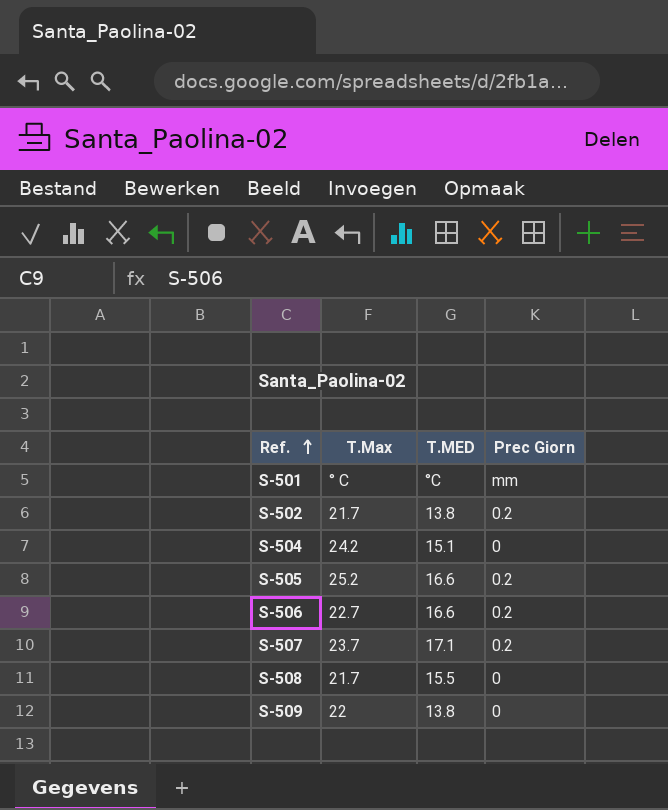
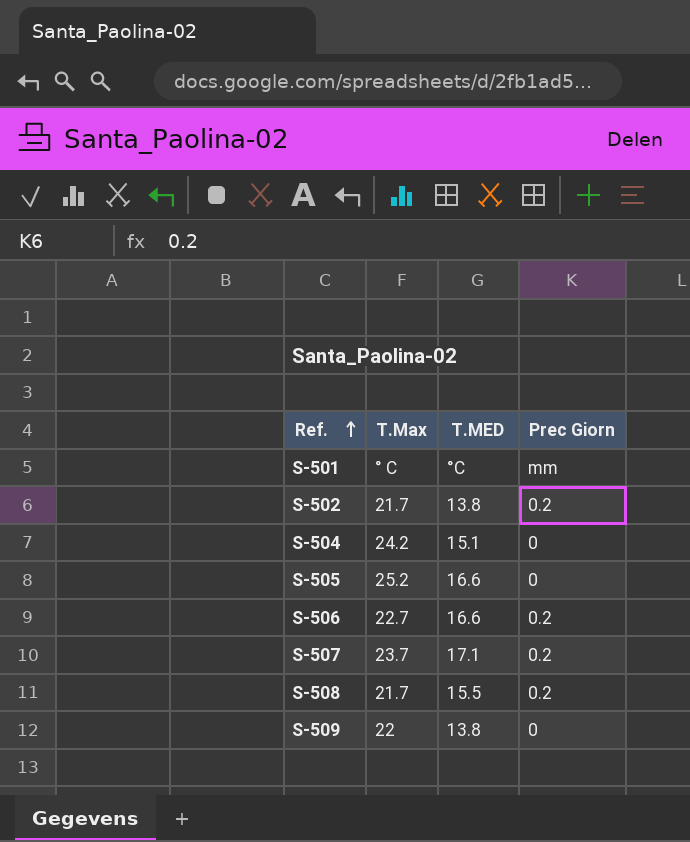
S-505 | Prec Giorn: 0.2 -> 0
S-508 | Prec Giorn: 0 -> 0.2

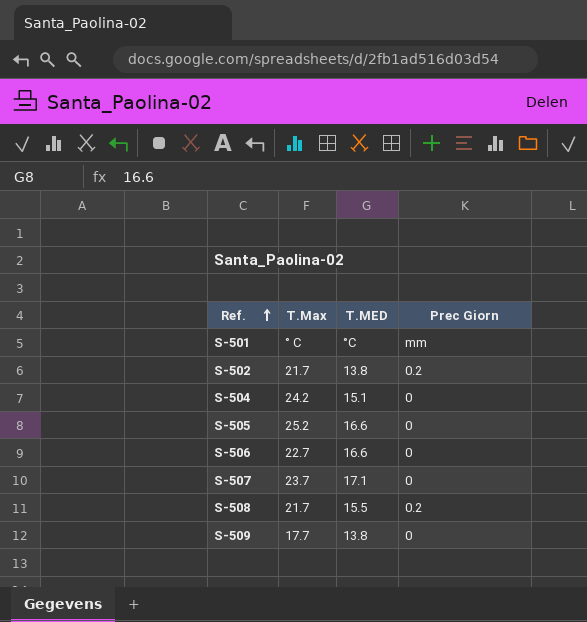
S-506 | Prec Giorn: 0.2 -> 0
S-507 | Prec Giorn: 0.2 -> 0
S-509 | T.Max: 22 -> 17.7

